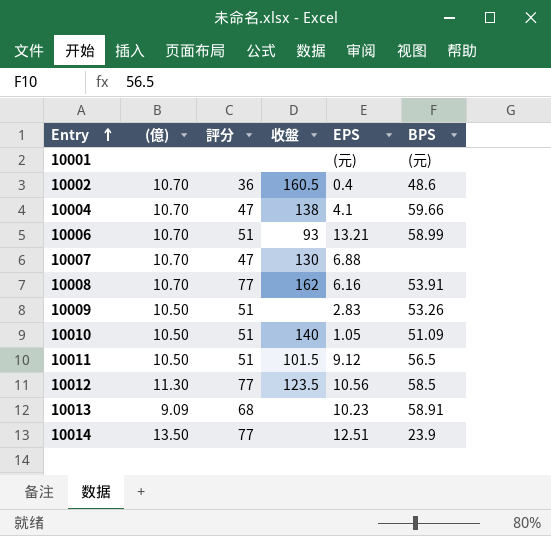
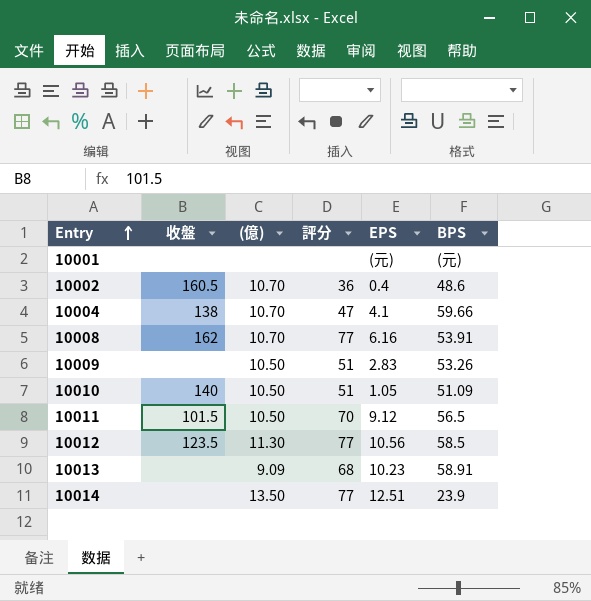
column 收盤 | position: 4 -> 2
row 10006: 10.70 | 51 | 93 | 13.21 | 58.99 -> none
row 10007: 10.70 | 47 | 130 | 6.88 | none -> none
10011 | 評分: 51 -> 70

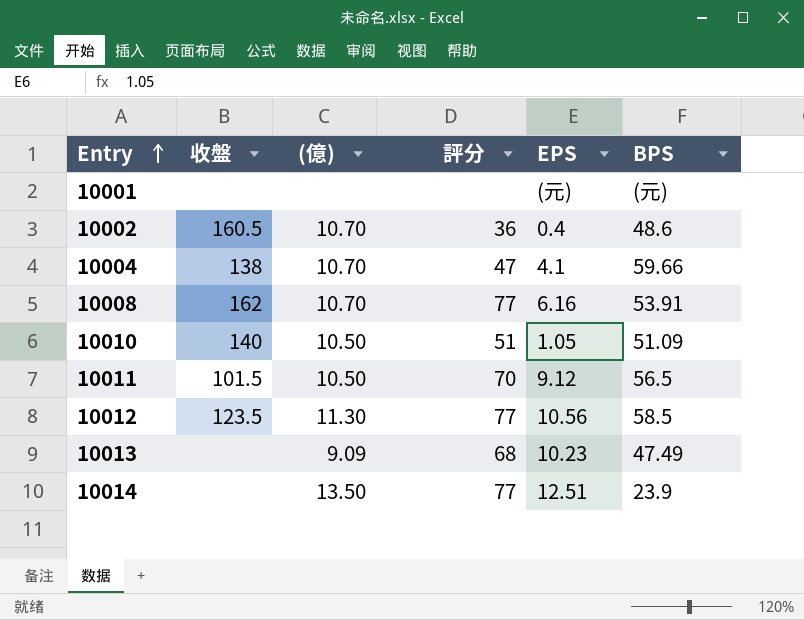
row 10009: none | 10.50 | 51 | 2.83 | 53.26 -> none
10013 | BPS: 58.91 -> 47.49

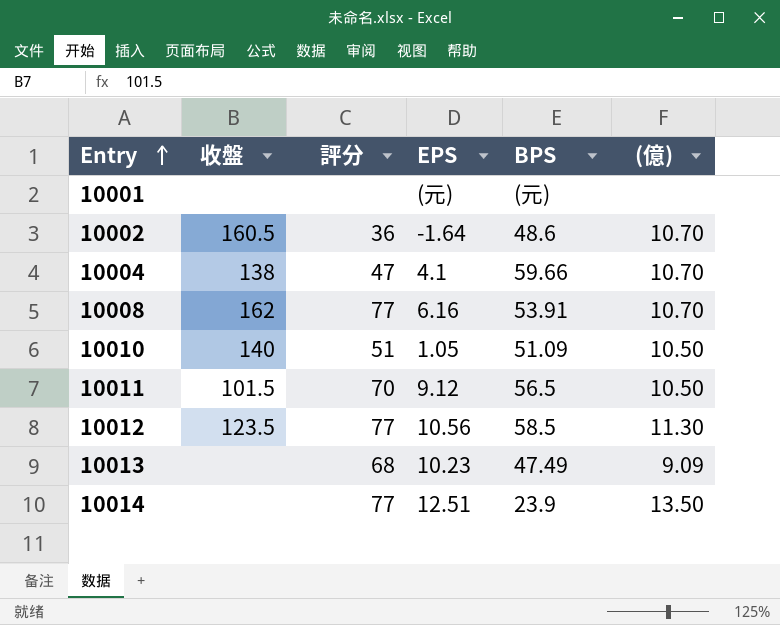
column (億) | position: 3 -> 6
10002 | EPS: 0.4 -> -1.64

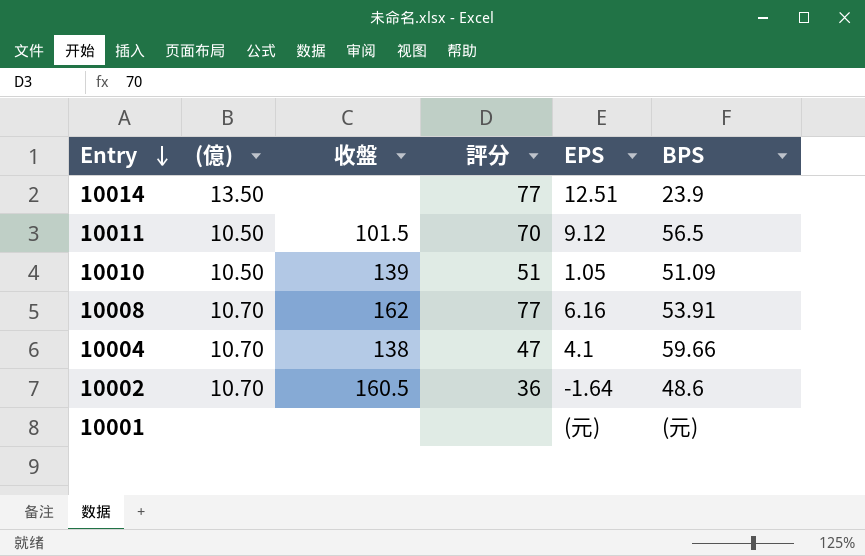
row order: Entry ascending -> Entry descending
column (億) | position: 6 -> 2
row 10012: 123.5 | 77 | 10.56 | 58.5 | 11.30 -> none
row 10013: none | 68 | 10.23 | 47.49 | 9.09 -> none
10010 | 收盤: 140 -> 139

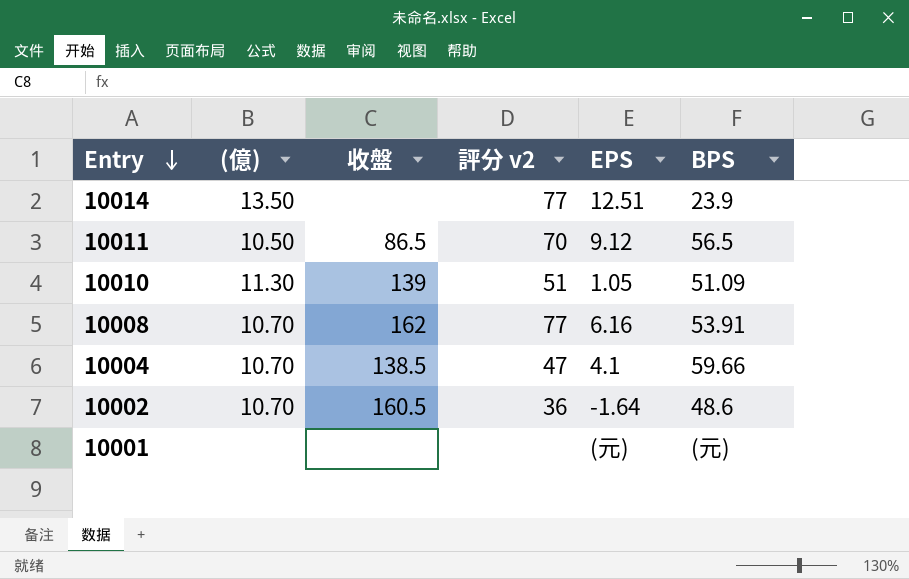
column name: 評分 -> 評分 v2
10011 | 收盤: 101.5 -> 86.5
10010 | (億): 10.50 -> 11.30
10004 | 收盤: 138 -> 138.5

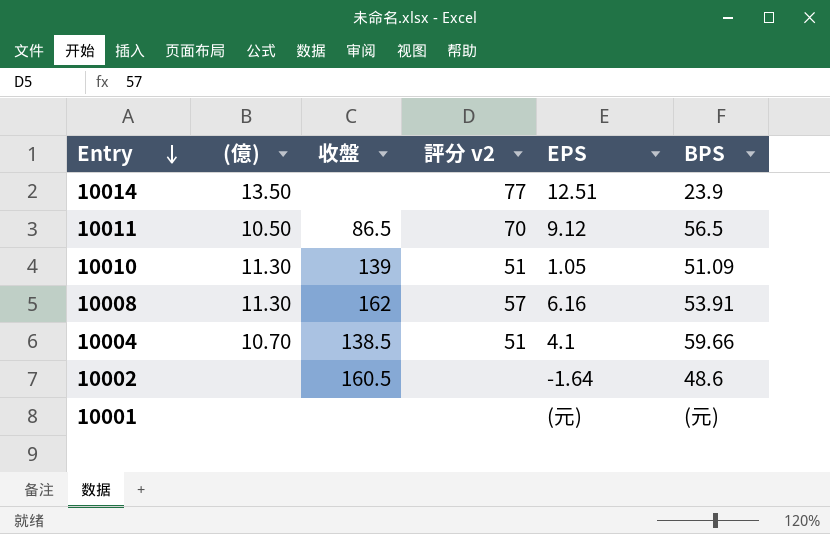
10008 | (億): 10.70 -> 11.30
10008 | 評分 v2: 77 -> 57
10004 | 評分 v2: 47 -> 51
10002 | (億): 10.70 -> none
10002 | 評分 v2: 36 -> none

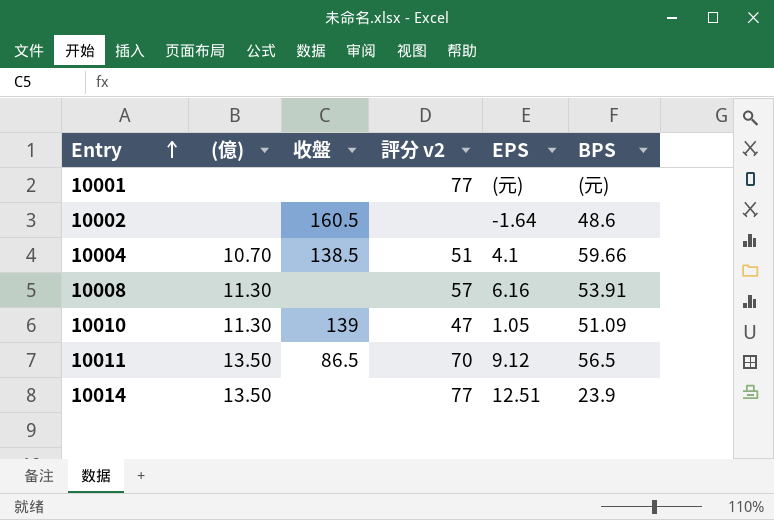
row order: Entry descending -> Entry ascending
10001 | 評分 v2: none -> 77
10008 | 收盤: 162 -> none
10010 | 評分 v2: 51 -> 47
10011 | (億): 10.50 -> 13.50

